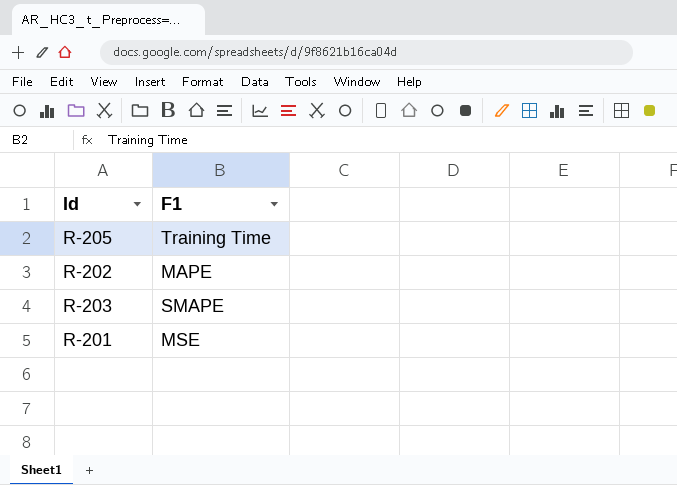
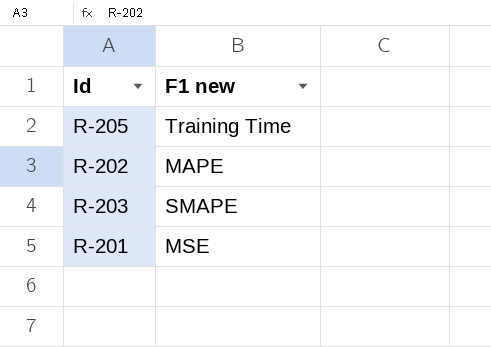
column name: F1 -> F1 new

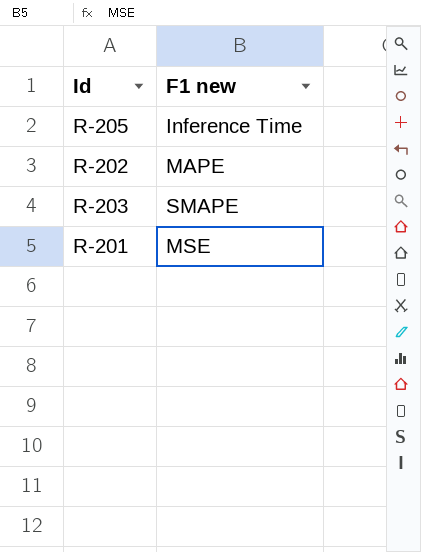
R-205 | F1 new: Training Time -> Inference Time

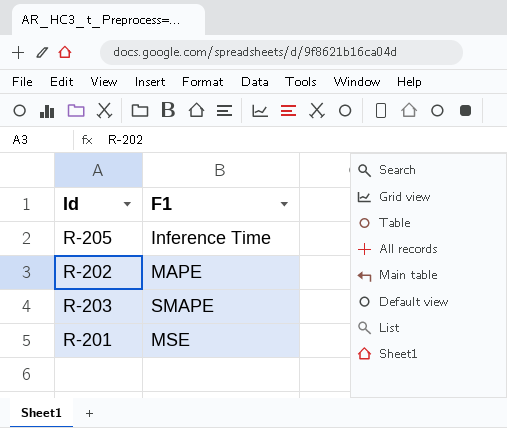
column name: F1 new -> F1

